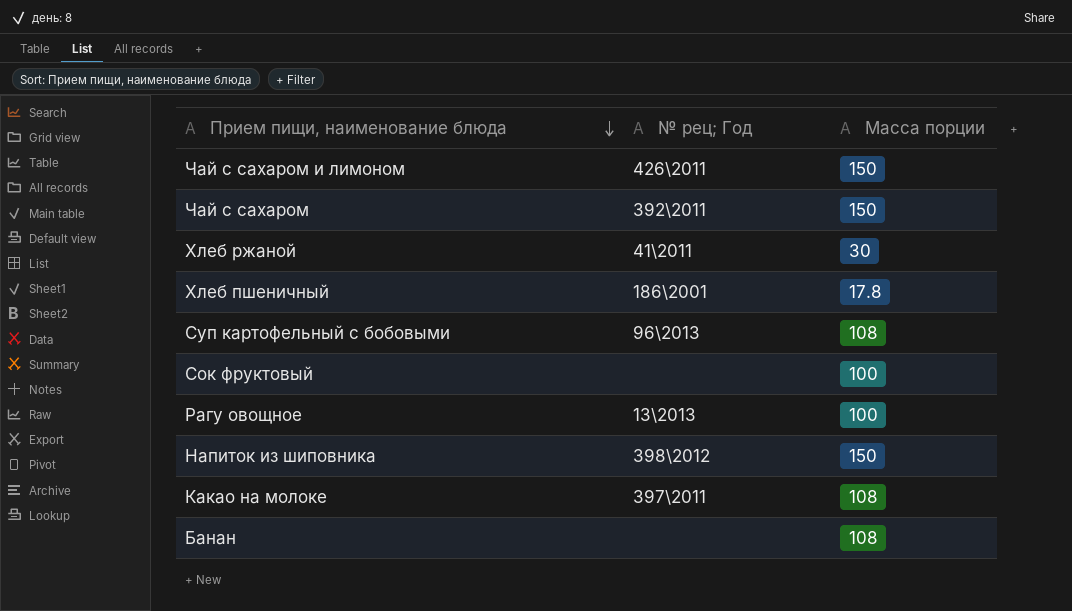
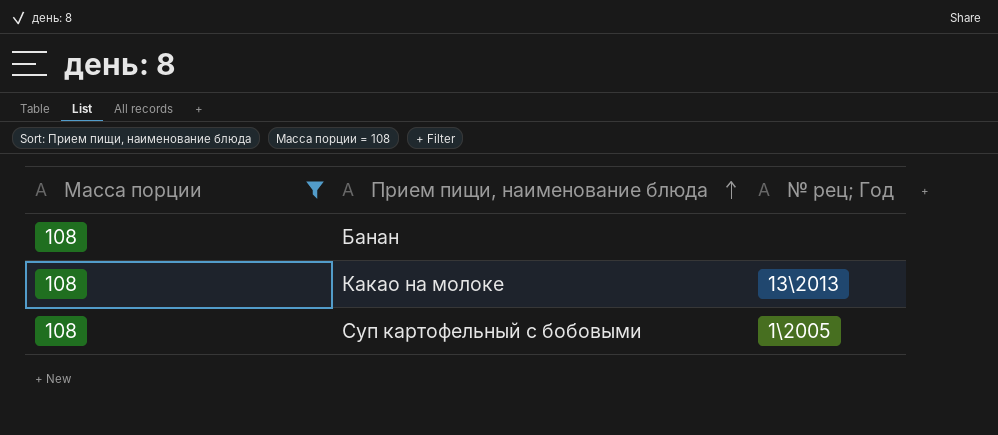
filter: none -> Масса порции = 108
row order: Прием пищи, наименование блюда descending -> Прием пищи, наименование блюда ascending
column Масса порции | position: 3 -> 1
Какао на молоке | № рец; Год: 397\2011 -> 13\2013
Суп картофельный с бобовыми | № рец; Год: 96\2013 -> 1\2005

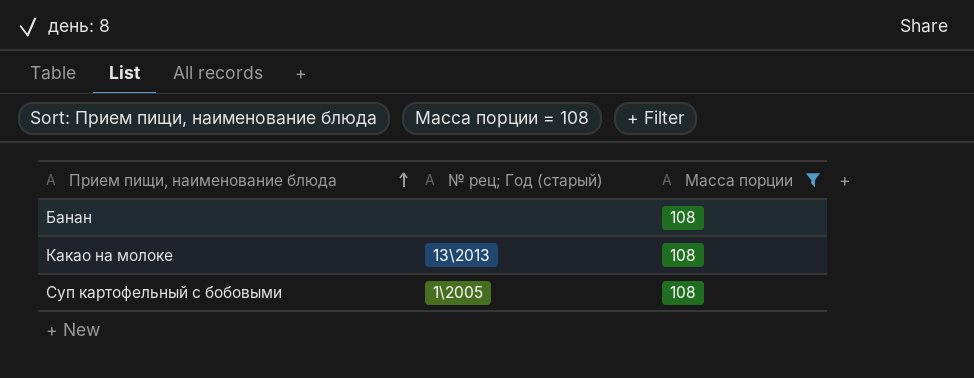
column name: № рец; Год -> № рец; Год (старый)
column Масса порции | position: 1 -> 3

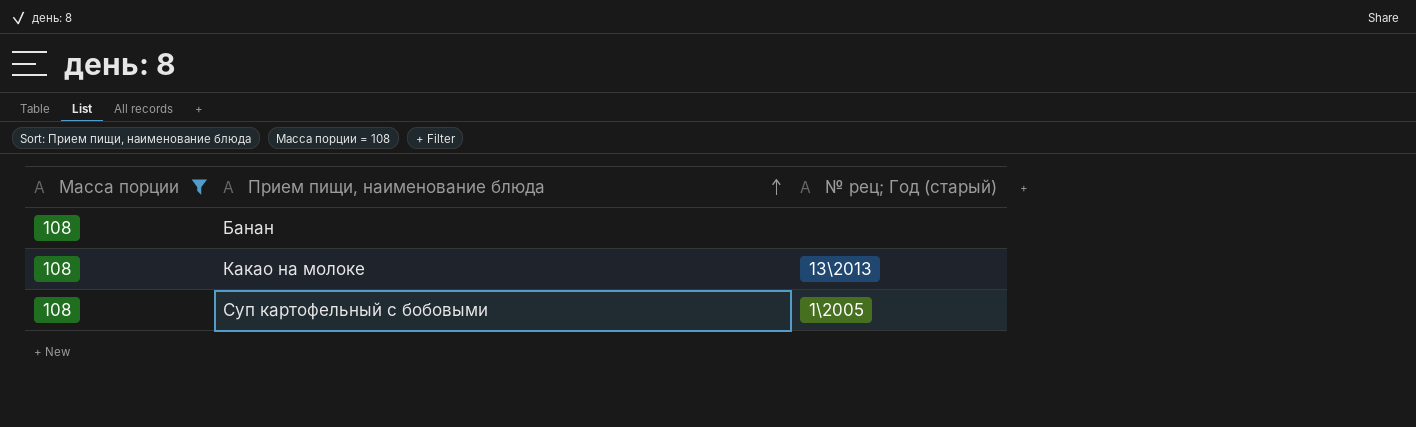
column Масса порции | position: 3 -> 1

